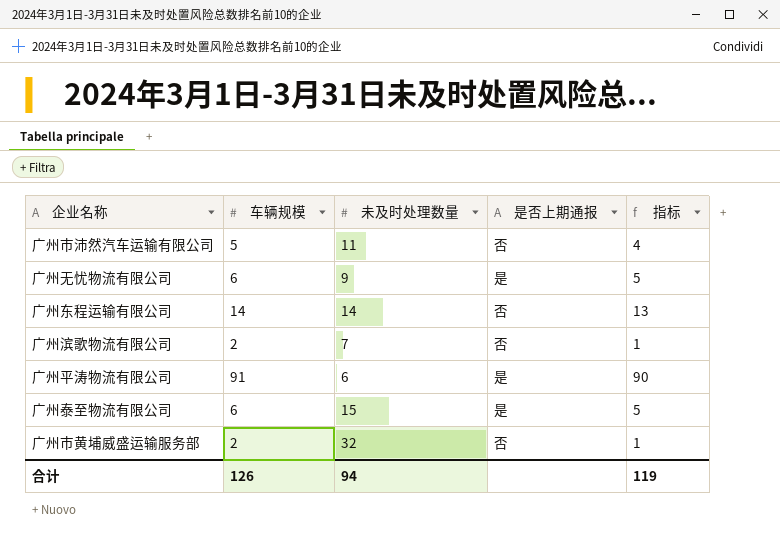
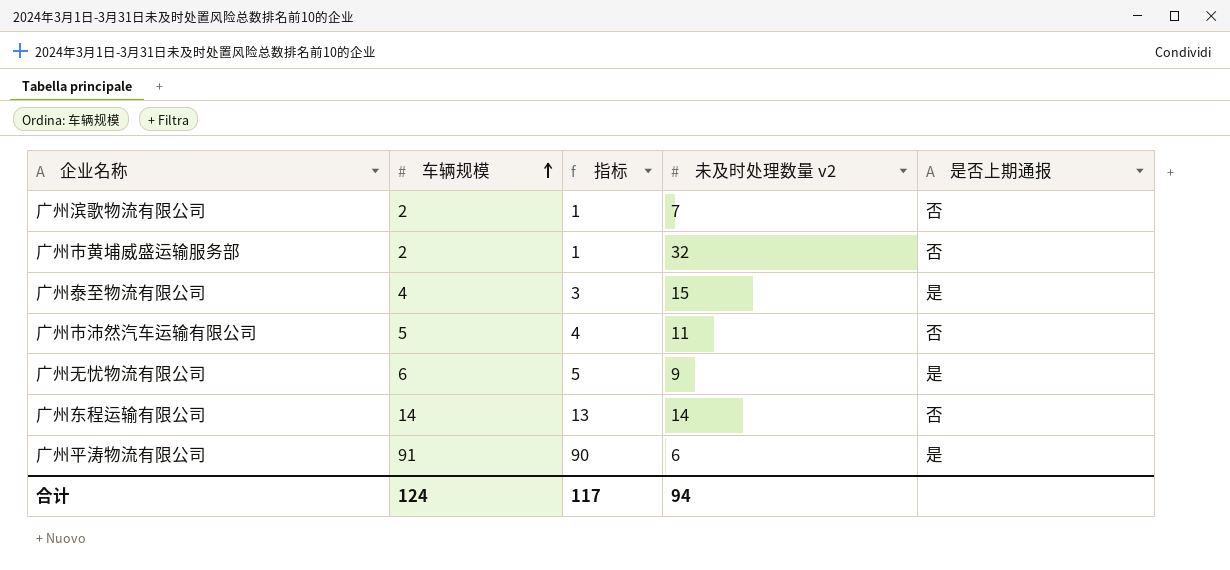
row order: none -> 车辆规模 ascending
column 指标 | position: 5 -> 3
column name: 未及时处理数量 -> 未及时处理数量 v2
广州泰至物流有限公司 | 车辆规模: 6 -> 4
广州泰至物流有限公司 | 指标: 5 -> 3
合计 | 车辆规模: 126 -> 124
合计 | 指标: 119 -> 117

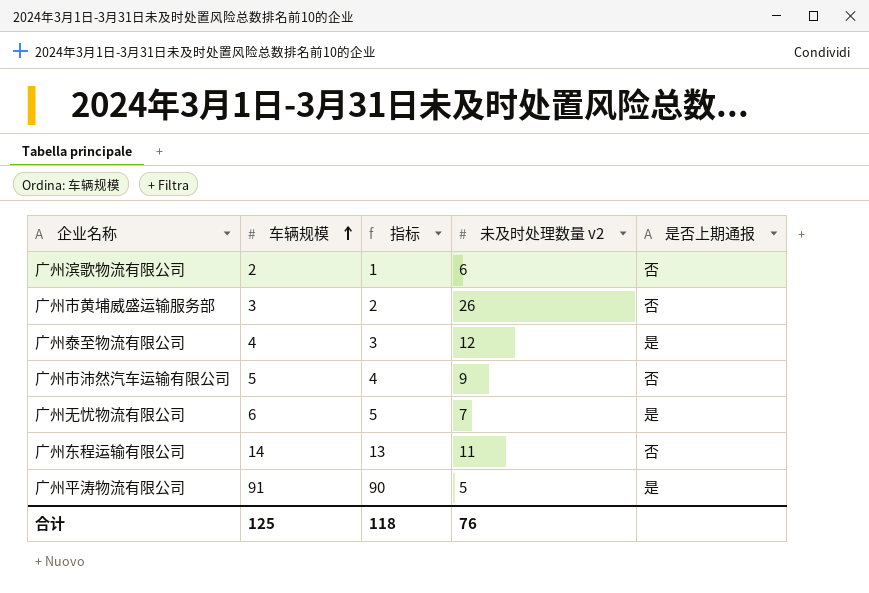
广州滨歌物流有限公司 | 未及时处理数量 v2: 7 -> 6
广州市黄埔威盛运输服务部 | 车辆规模: 2 -> 3
广州市黄埔威盛运输服务部 | 指标: 1 -> 2
广州市黄埔威盛运输服务部 | 未及时处理数量 v2: 32 -> 26
广州泰至物流有限公司 | 未及时处理数量 v2: 15 -> 12
广州市沛然汽车运输有限公司 | 未及时处理数量 v2: 11 -> 9
广州无忧物流有限公司 | 未及时处理数量 v2: 9 -> 7
广州东程运输有限公司 | 未及时处理数量 v2: 14 -> 11
广州平涛物流有限公司 | 未及时处理数量 v2: 6 -> 5
合计 | 车辆规模: 124 -> 125
合计 | 指标: 117 -> 118
合计 | 未及时处理数量 v2: 94 -> 76

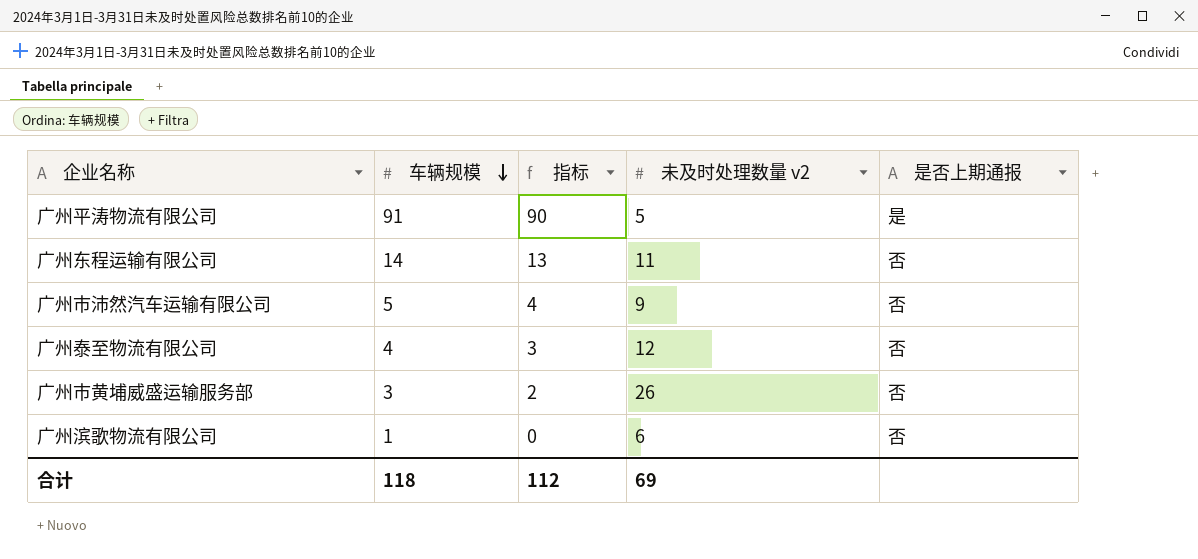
row order: 车辆规模 ascending -> 车辆规模 descending
row 广州无忧物流有限公司: 6 | 5 | 7 | 是 -> none
广州泰至物流有限公司 | 是否上期通报: 是 -> 否
广州滨歌物流有限公司 | 车辆规模: 2 -> 1
广州滨歌物流有限公司 | 指标: 1 -> 0
合计 | 车辆规模: 125 -> 118
合计 | 指标: 118 -> 112
合计 | 未及时处理数量 v2: 76 -> 69

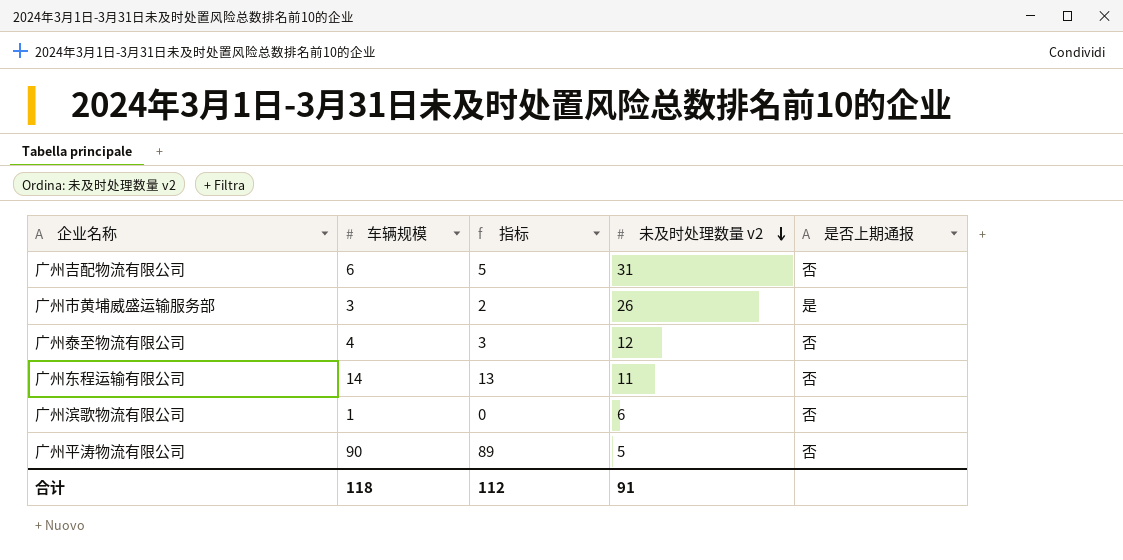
row order: 车辆规模 descending -> 未及时处理数量 v2 descending
row 广州市沛然汽车运输有限公司: 5 | 4 | 9 | 否 -> none
row 广州吉配物流有限公司: none -> 6 | 5 | 31 | 否
广州市黄埔威盛运输服务部 | 是否上期通报: 否 -> 是
广州平涛物流有限公司 | 车辆规模: 91 -> 90
广州平涛物流有限公司 | 指标: 90 -> 89
广州平涛物流有限公司 | 是否上期通报: 是 -> 否
合计 | 未及时处理数量 v2: 69 -> 91

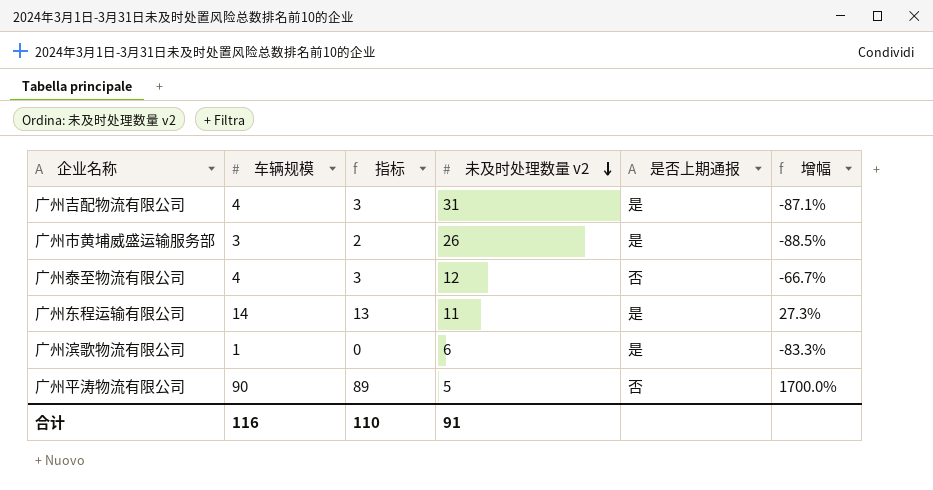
column 增幅 | formula: none -> ([车辆规模] - [未及时处理数量 v2]) / [未及时处理数量 v2]
广州吉配物流有限公司 | 车辆规模: 6 -> 4
广州吉配物流有限公司 | 指标: 5 -> 3
广州吉配物流有限公司 | 是否上期通报: 否 -> 是
广州东程运输有限公司 | 是否上期通报: 否 -> 是
广州滨歌物流有限公司 | 是否上期通报: 否 -> 是
合计 | 车辆规模: 118 -> 116
合计 | 指标: 112 -> 110

